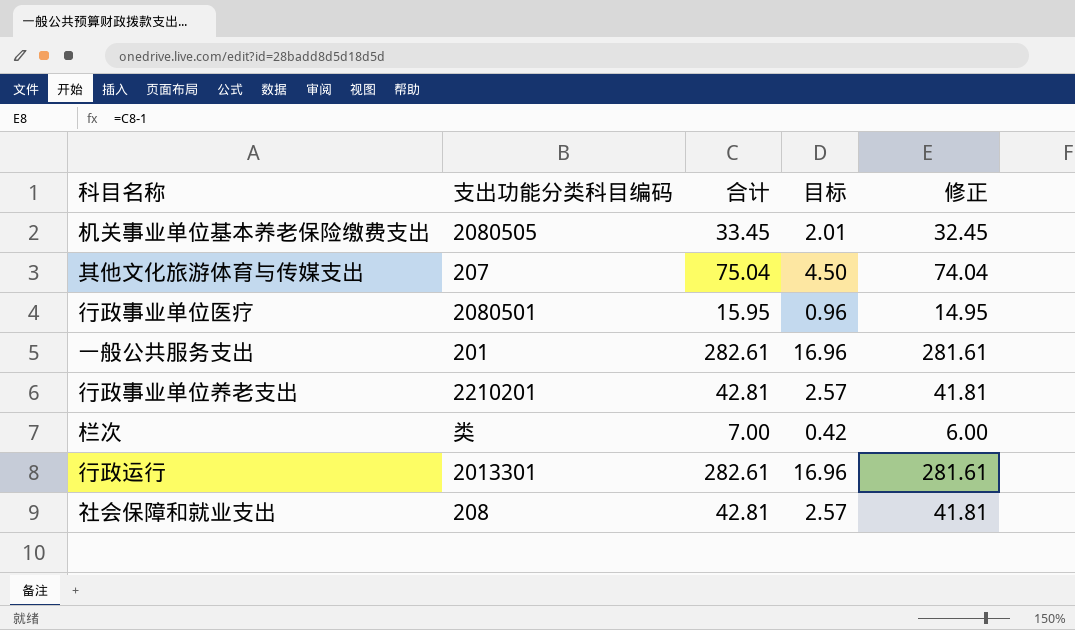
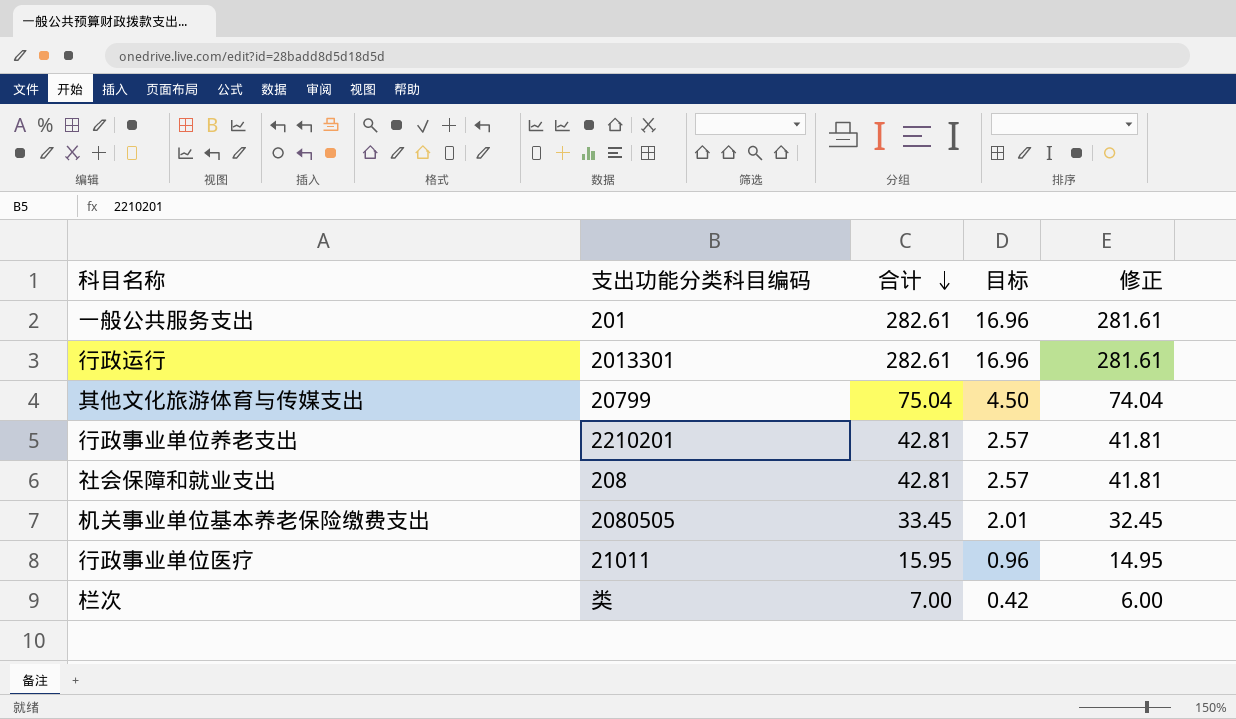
row order: none -> 合计 descending
其他文化旅游体育与传媒支出 | 支出功能分类科目编码: 207 -> 20799
行政事业单位医疗 | 支出功能分类科目编码: 2080501 -> 21011

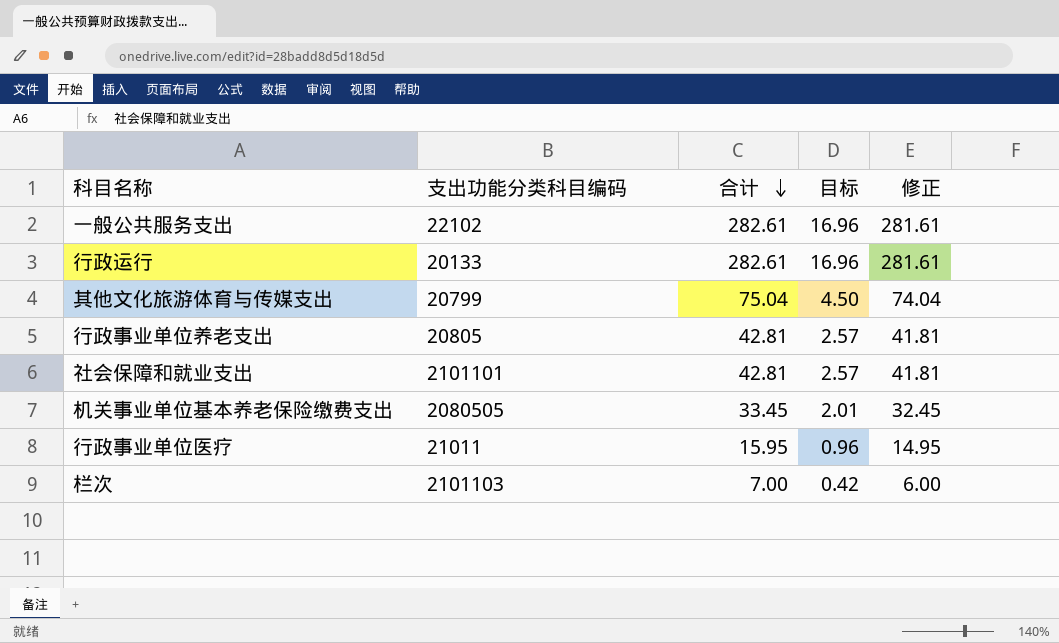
一般公共服务支出 | 支出功能分类科目编码: 201 -> 22102
行政运行 | 支出功能分类科目编码: 2013301 -> 20133
行政事业单位养老支出 | 支出功能分类科目编码: 2210201 -> 20805
社会保障和就业支出 | 支出功能分类科目编码: 208 -> 2101101
栏次 | 支出功能分类科目编码: 类 -> 2101103

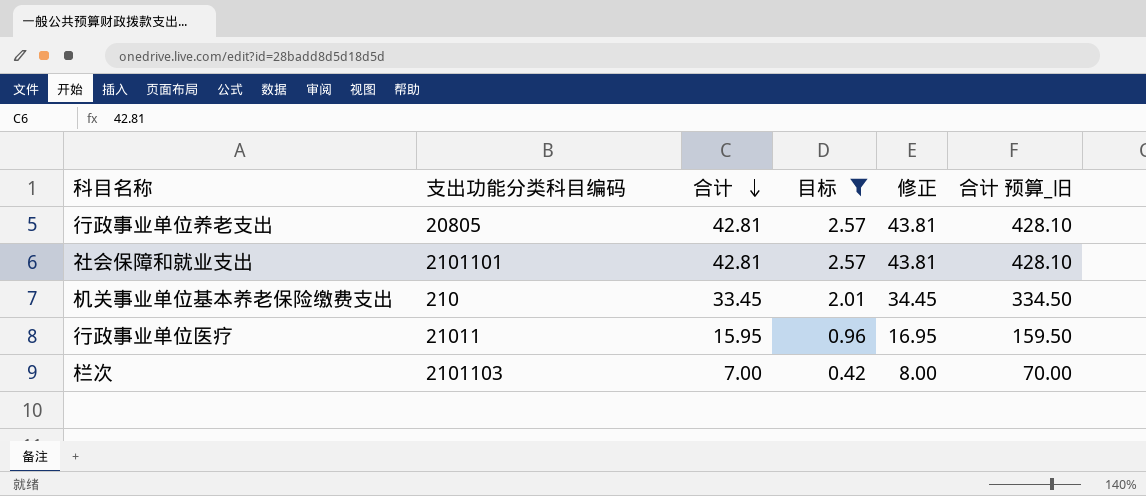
filter: none -> 目标 <= 2.57
column 修正 | formula: [合计] - 1 -> [合计] + 1
column 合计 预算_旧 | formula: none -> [合计] * 10
机关事业单位基本养老保险缴费支出 | 支出功能分类科目编码: 2080505 -> 210

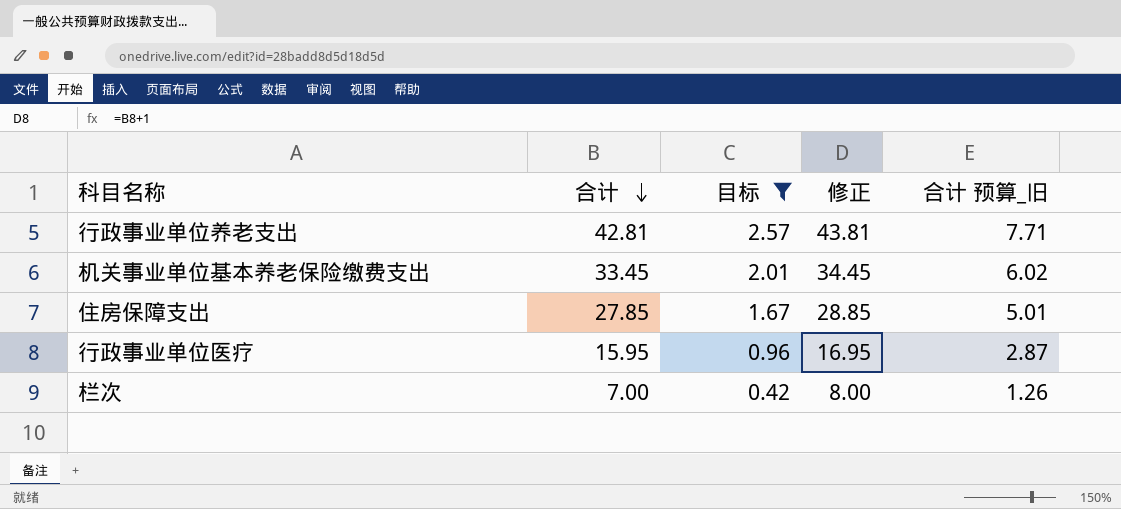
column 支出功能分类科目编码 | position: 2 -> none
column 合计 预算_旧 | formula: [合计] * 10 -> [合计] * 0.18
row 社会保障和就业支出: 2101101 | 42.81 | 2.57 | 43.81 | 428.10 -> none
row 住房保障支出: none -> 27.85 | 1.67 | 28.85 | 5.01

